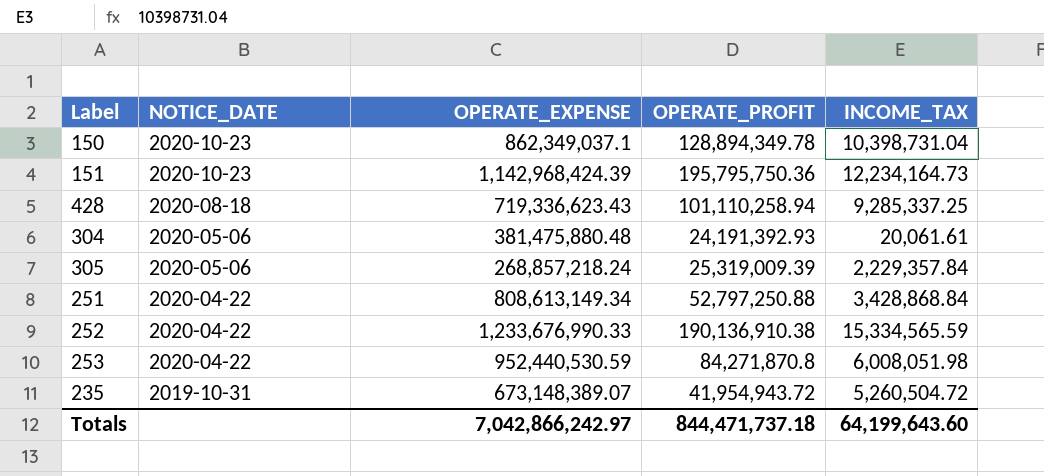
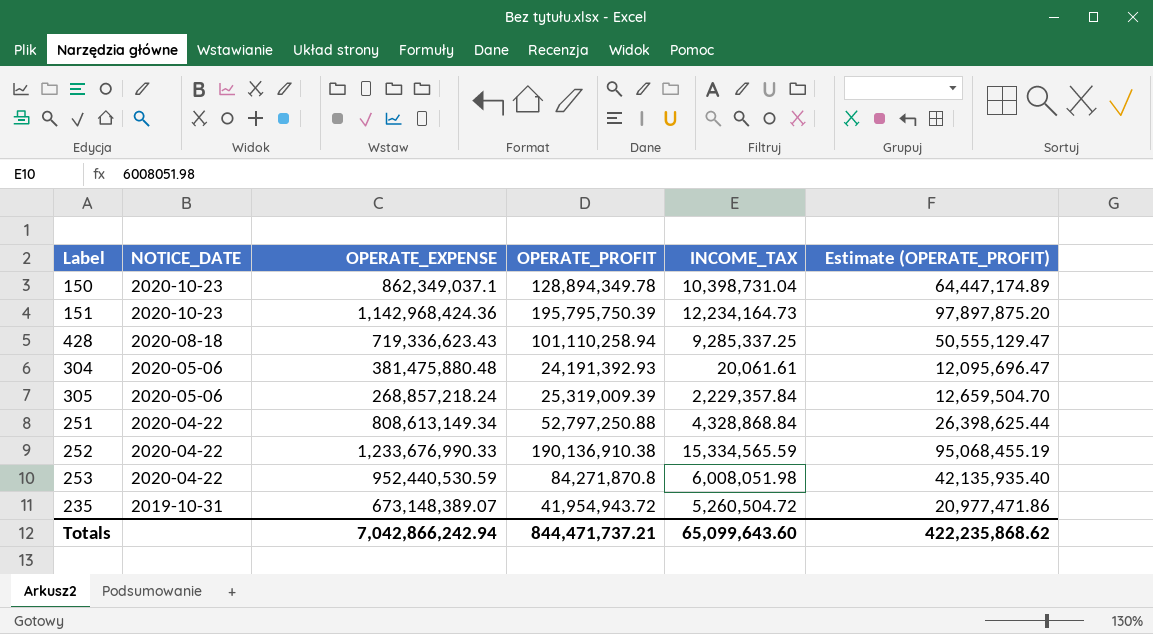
column Estimate (OPERATE_PROFIT) | formula: none -> [OPERATE_PROFIT] * 0.5
151 | OPERATE_EXPENSE: 1,142,968,424.39 -> 1,142,968,424.36
151 | OPERATE_PROFIT: 195,795,750.36 -> 195,795,750.39
251 | INCOME_TAX: 3,428,868.84 -> 4,328,868.84
Totals | OPERATE_EXPENSE: 7,042,866,242.97 -> 7,042,866,242.94
Totals | OPERATE_PROFIT: 844,471,737.18 -> 844,471,737.21
Totals | INCOME_TAX: 64,199,643.60 -> 65,099,643.60

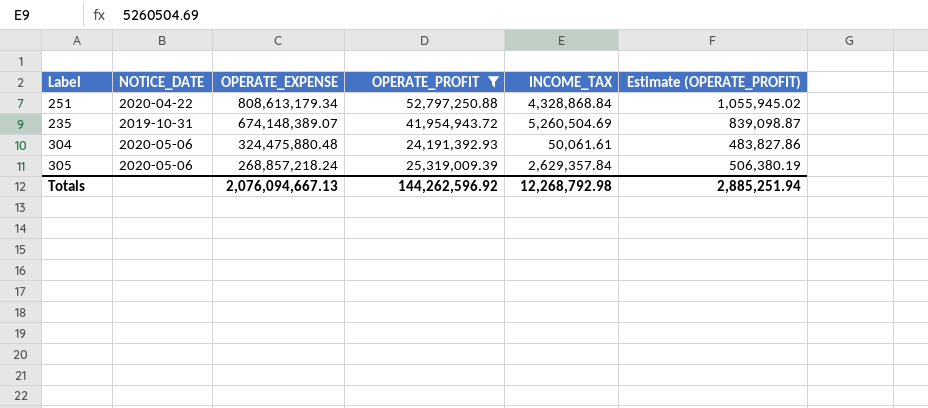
filter: none -> OPERATE_PROFIT <= 52,797,250.88
row order: NOTICE_DATE descending -> OPERATE_EXPENSE descending
column Estimate (OPERATE_PROFIT) | formula: [OPERATE_PROFIT] * 0.5 -> [OPERATE_PROFIT] * 0.02
251 | OPERATE_EXPENSE: 808,613,149.34 -> 808,613,179.34
235 | OPERATE_EXPENSE: 673,148,389.07 -> 674,148,389.07
235 | INCOME_TAX: 5,260,504.72 -> 5,260,504.69
304 | OPERATE_EXPENSE: 381,475,880.48 -> 324,475,880.48
304 | INCOME_TAX: 20,061.61 -> 50,061.61
305 | INCOME_TAX: 2,229,357.84 -> 2,629,357.84
Totals | OPERATE_EXPENSE: 7,042,866,242.94 -> 2,076,094,667.13
Totals | OPERATE_PROFIT: 844,471,737.21 -> 144,262,596.92
Totals | INCOME_TAX: 65,099,643.60 -> 12,268,792.98
Totals | Estimate (OPERATE_PROFIT): 422,235,868.62 -> 2,885,251.94

